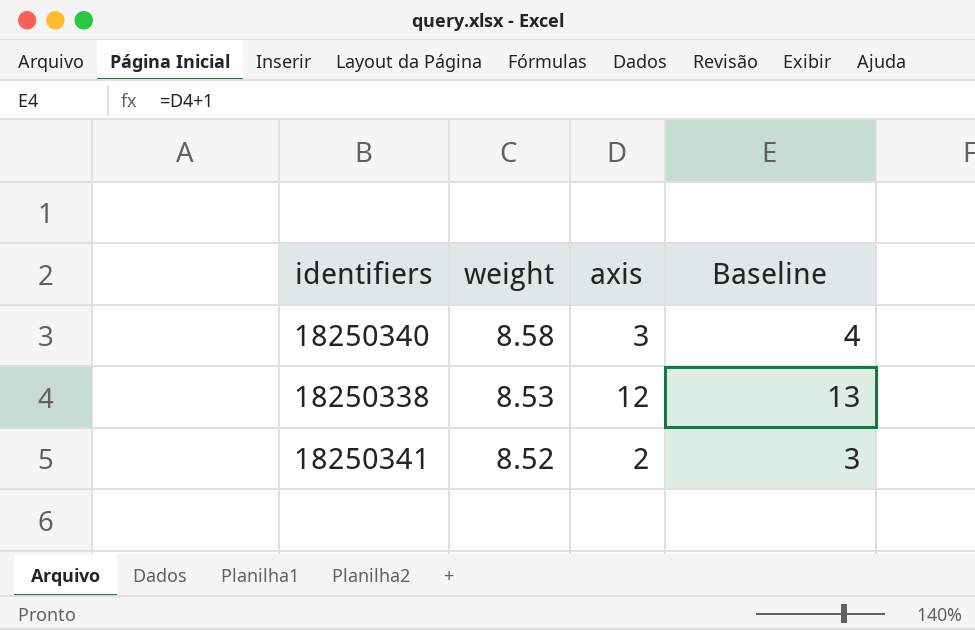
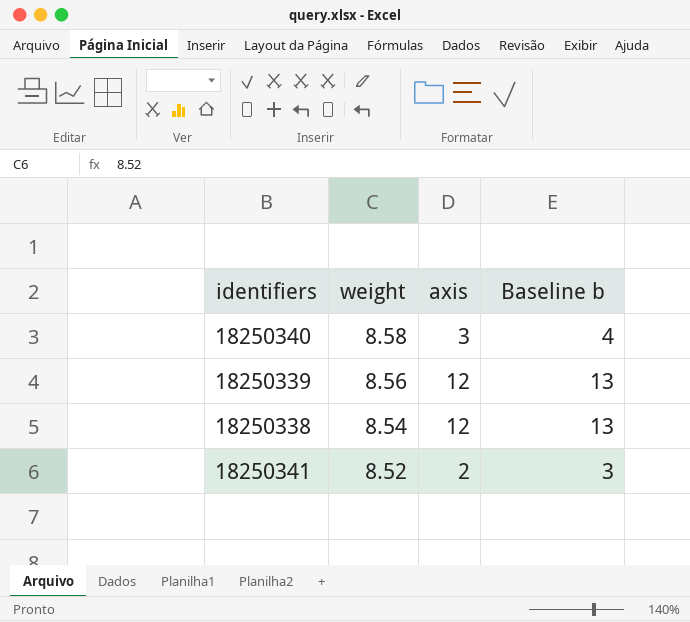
column name: Baseline -> Baseline b
row 18250339: none -> 8.56 | 12 | 13
18250338 | weight: 8.53 -> 8.54

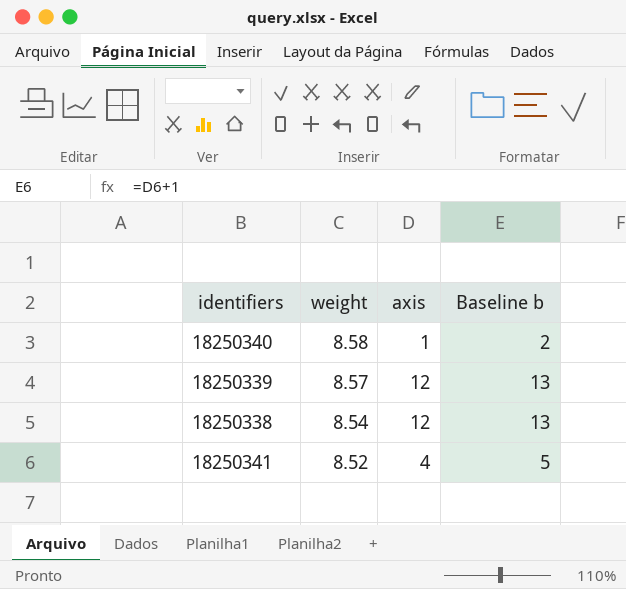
18250340 | axis: 3 -> 1
18250340 | Baseline b: 4 -> 2
18250339 | weight: 8.56 -> 8.57
18250341 | axis: 2 -> 4
18250341 | Baseline b: 3 -> 5

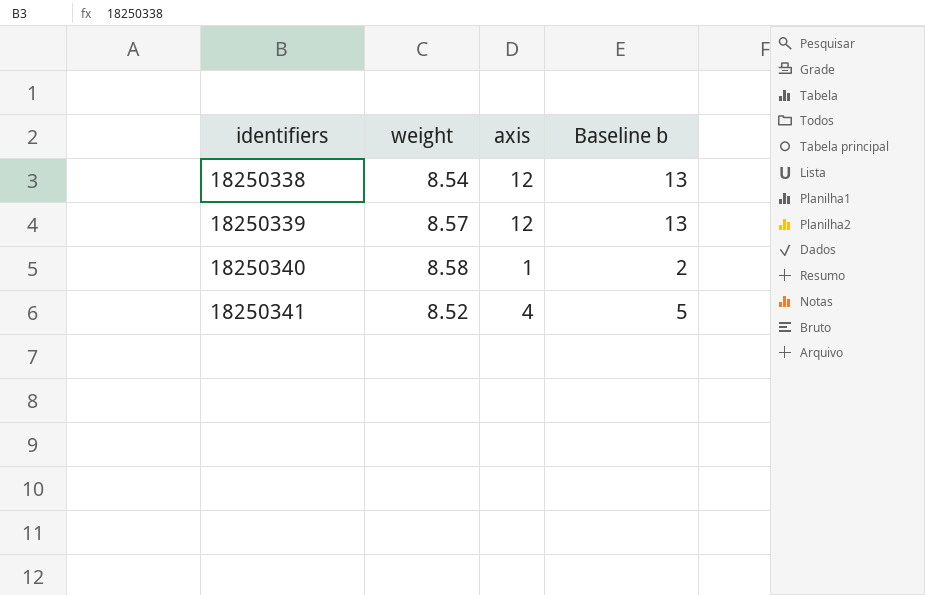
row order: weight descending -> identifiers ascending

